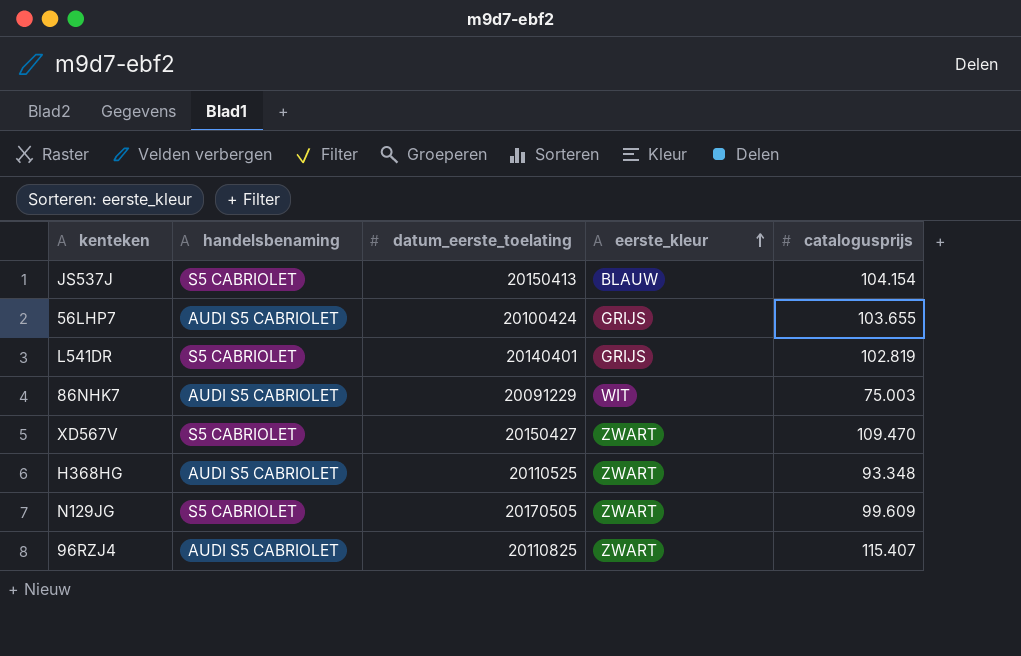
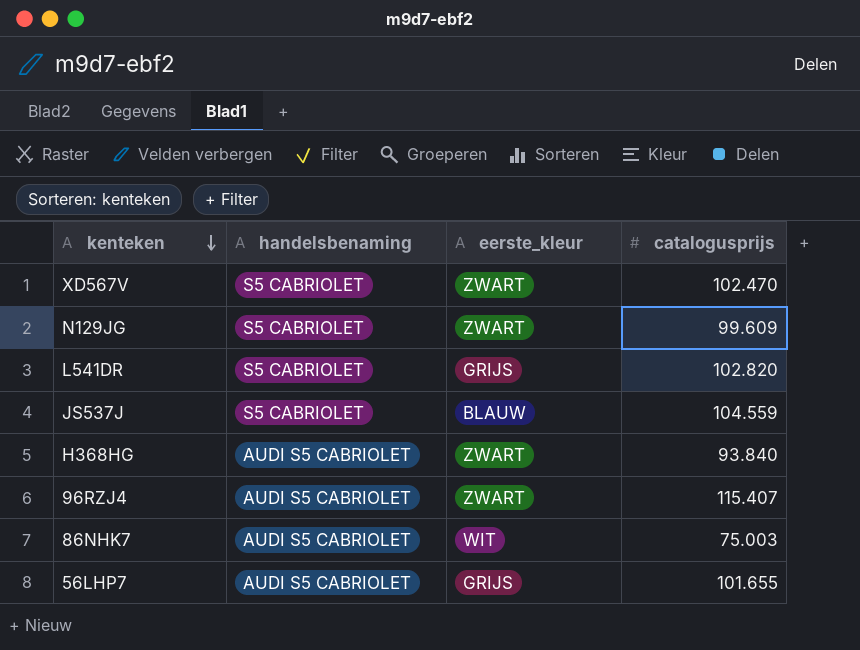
row order: eerste_kleur ascending -> kenteken descending
column datum_eerste_toelating | position: 3 -> none
XD567V | catalogusprijs: 109.470 -> 102.470
L541DR | catalogusprijs: 102.819 -> 102.820
JS537J | catalogusprijs: 104.154 -> 104.559
H368HG | catalogusprijs: 93.348 -> 93.840
56LHP7 | catalogusprijs: 103.655 -> 101.655

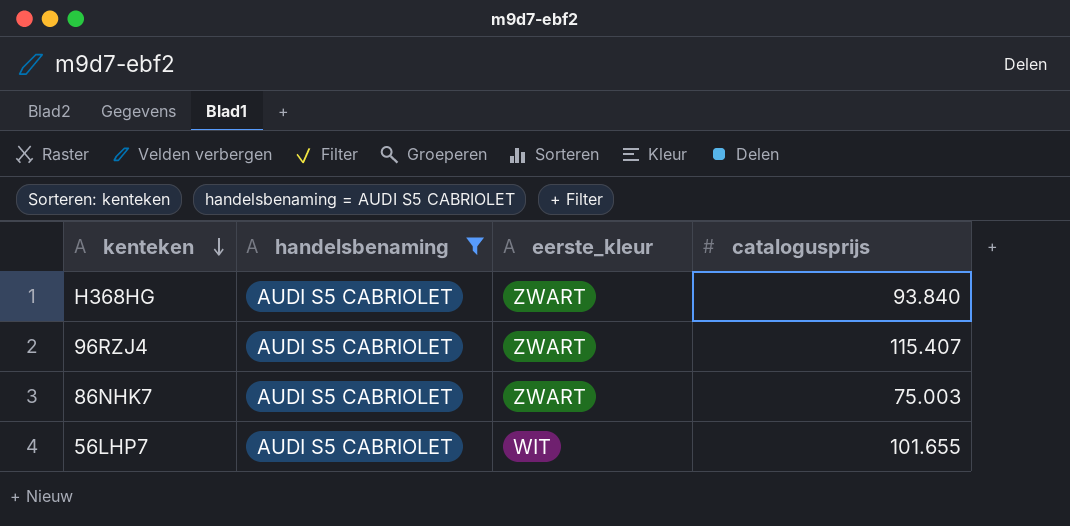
filter: none -> handelsbenaming = AUDI S5 CABRIOLET
86NHK7 | eerste_kleur: WIT -> ZWART
56LHP7 | eerste_kleur: GRIJS -> WIT

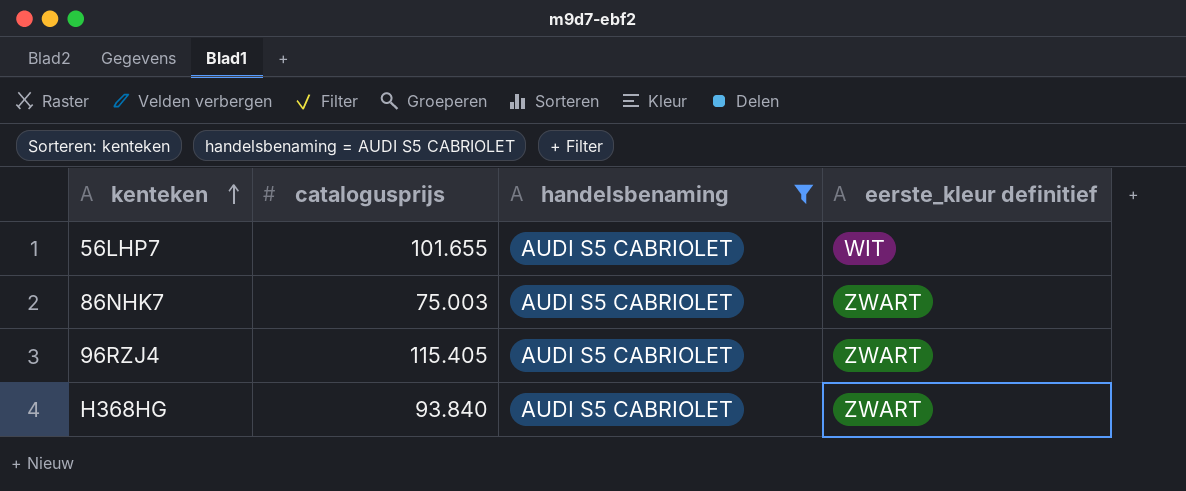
row order: kenteken descending -> kenteken ascending
column catalogusprijs | position: 4 -> 2
column name: eerste_kleur -> eerste_kleur definitief
96RZJ4 | catalogusprijs: 115.407 -> 115.405

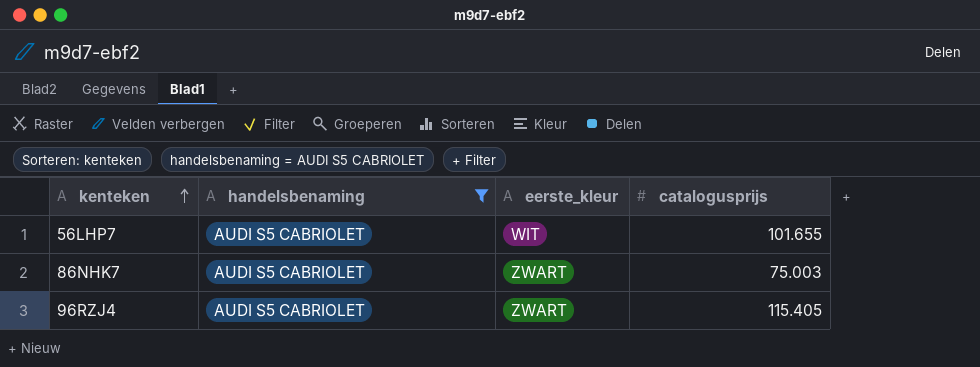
column name: eerste_kleur definitief -> eerste_kleur
column catalogusprijs | position: 2 -> 4
row H368HG: 93.840 | AUDI S5 CABRIOLET | ZWART -> none

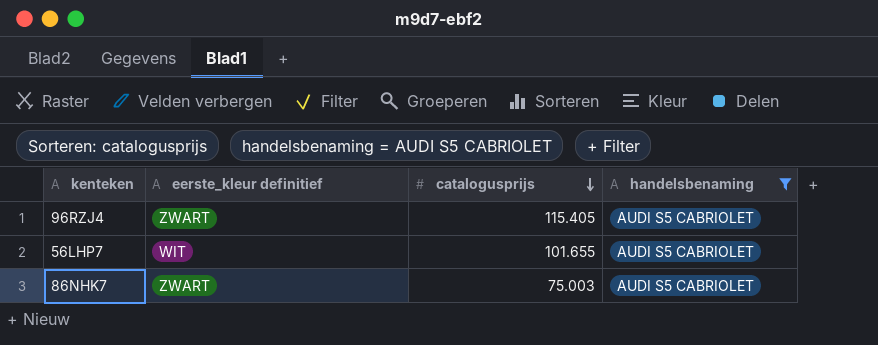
row order: kenteken ascending -> catalogusprijs descending
column name: eerste_kleur -> eerste_kleur definitief
column handelsbenaming | position: 2 -> 4

